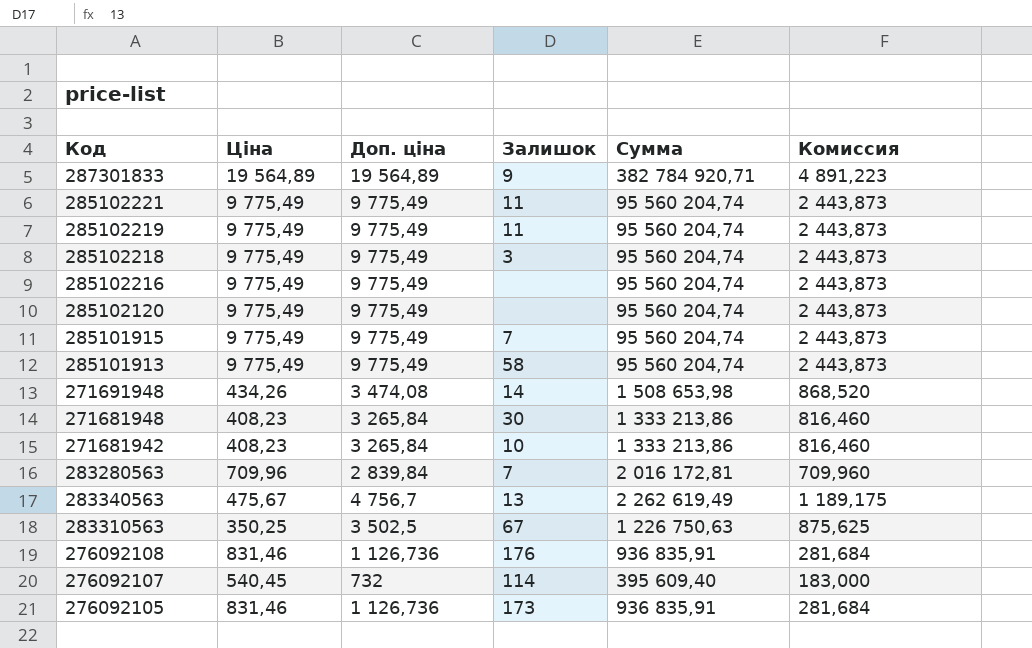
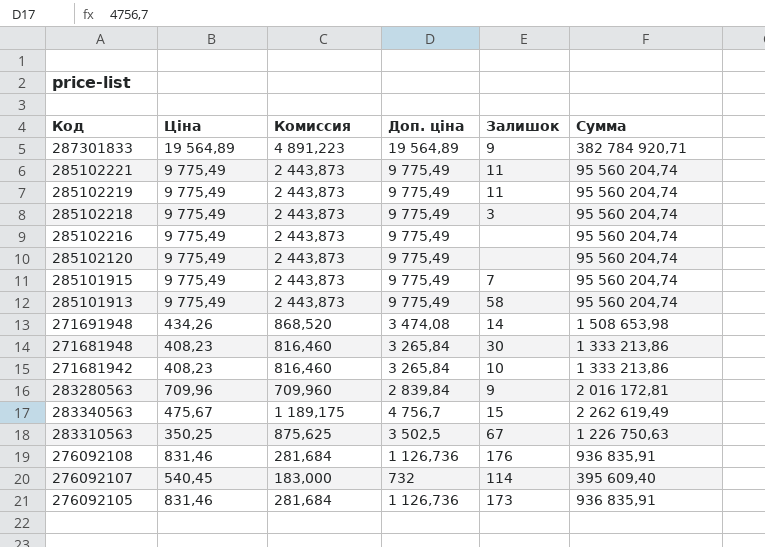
column Комиссия | position: 6 -> 3
283280563 | Залишок: 7 -> 9
283340563 | Залишок: 13 -> 15

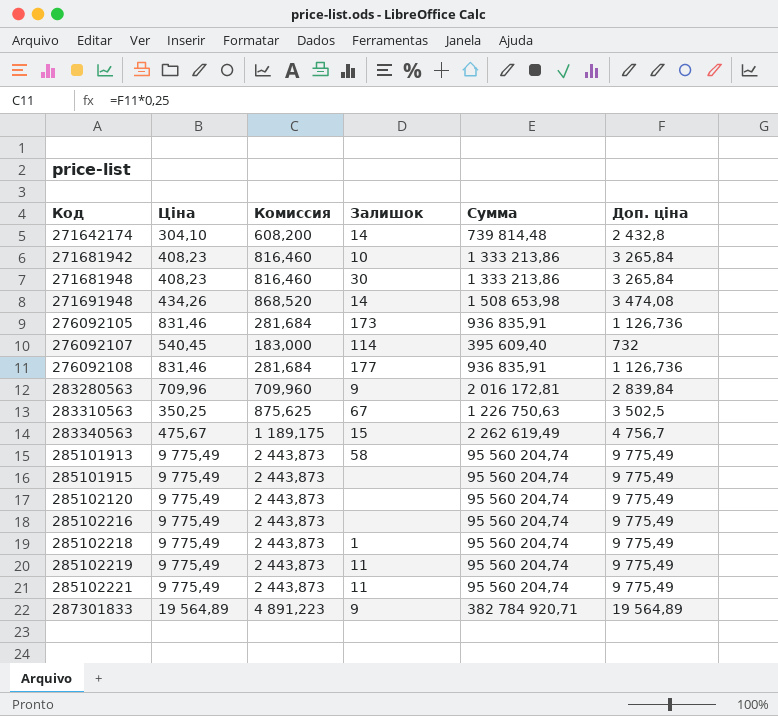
row order: none -> Код ascending
column Доп. ціна | position: 4 -> 6
row 271642174: none -> 304,10 | 608,200 | 14 | 739 814,48 | 2 432,8
276092108 | Залишок: 176 -> 177
285101915 | Залишок: 7 -> none
285102218 | Залишок: 3 -> 1

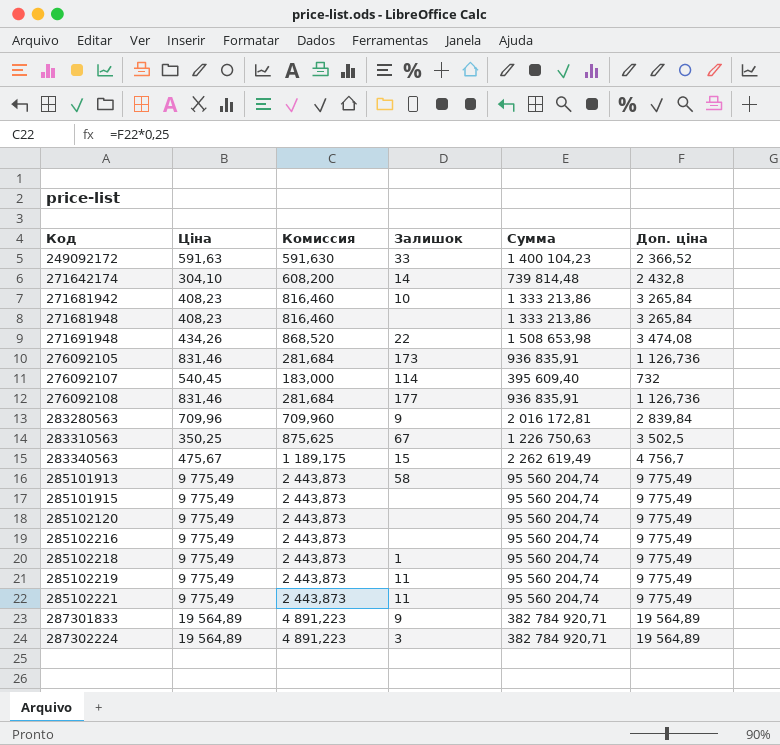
row 249092172: none -> 591,63 | 591,630 | 33 | 1 400 104,23 | 2 366,52
271681948 | Залишок: 30 -> none
271691948 | Залишок: 14 -> 22
row 287302224: none -> 19 564,89 | 4 891,223 | 3 | 382 784 920,71 | 19 564,89

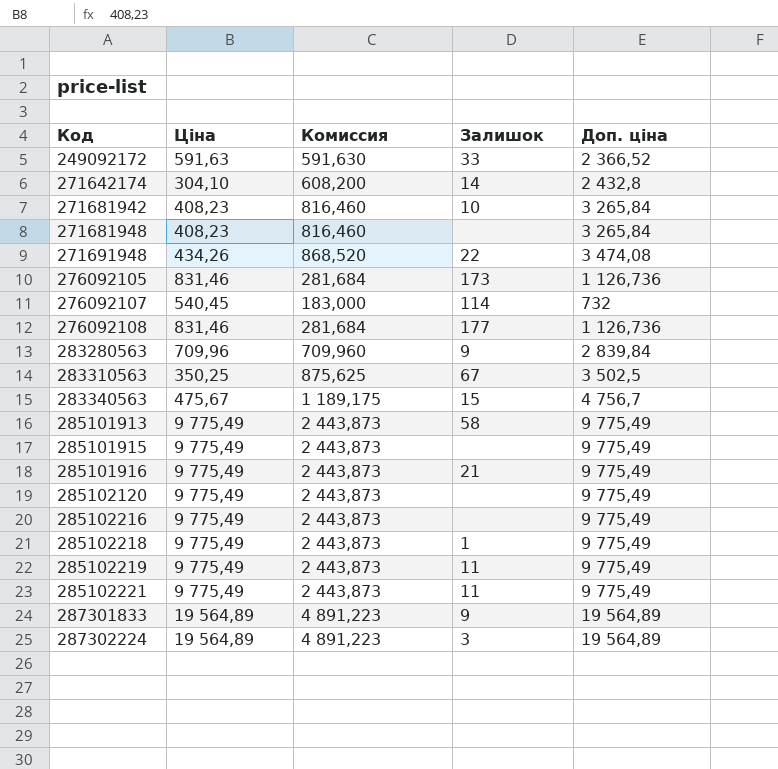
column Сумма | formula: [Ціна] * [Доп. ціна] -> none
row 285101916: none -> 9 775,49 | 2 443,873 | 21 | 9 775,49

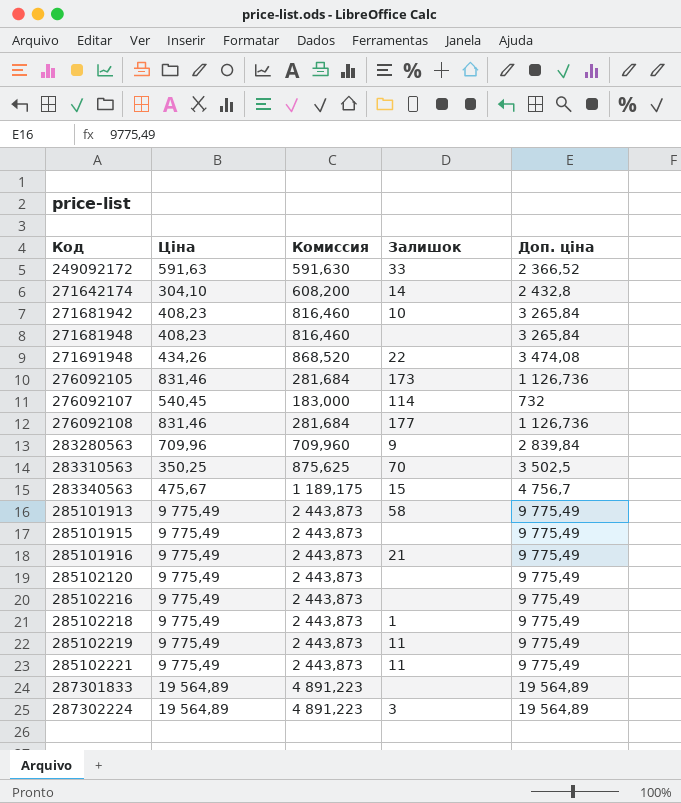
283310563 | Залишок: 67 -> 70
287301833 | Залишок: 9 -> none

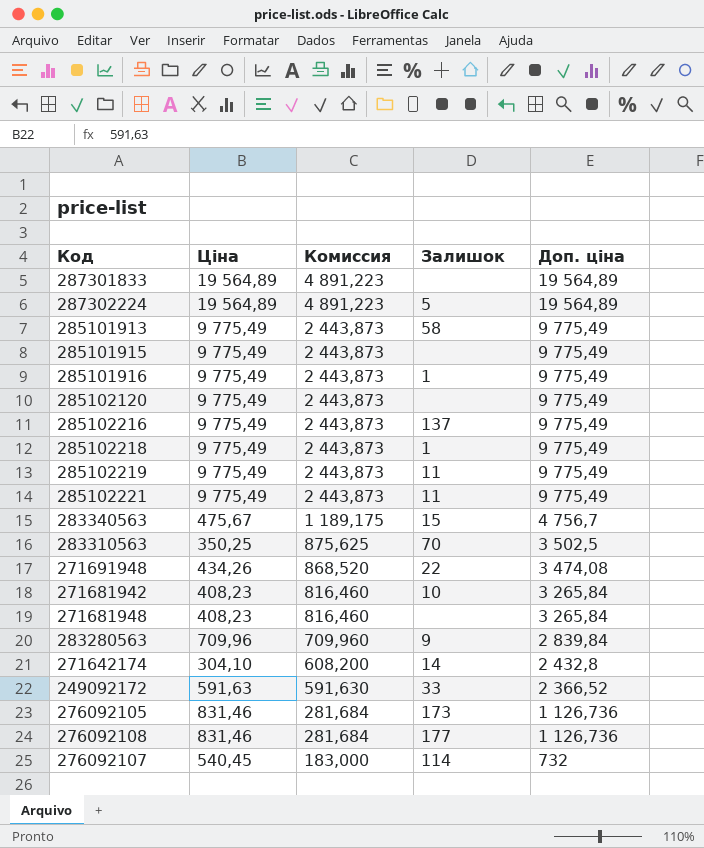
row order: Код ascending -> Комиссия descending
287302224 | Залишок: 3 -> 5
285101916 | Залишок: 21 -> 1
285102216 | Залишок: none -> 137

